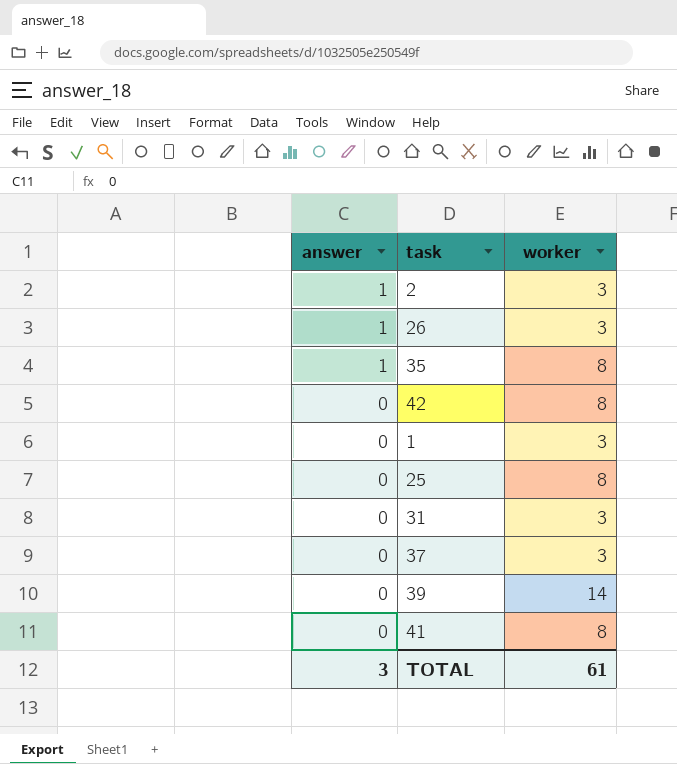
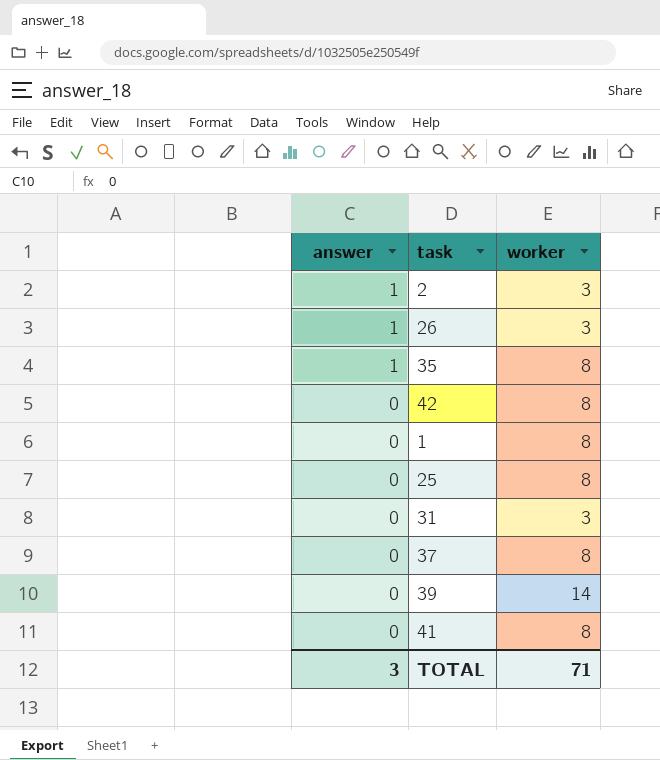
1 | worker: 3 -> 8
37 | worker: 3 -> 8
TOTAL | worker: 61 -> 71

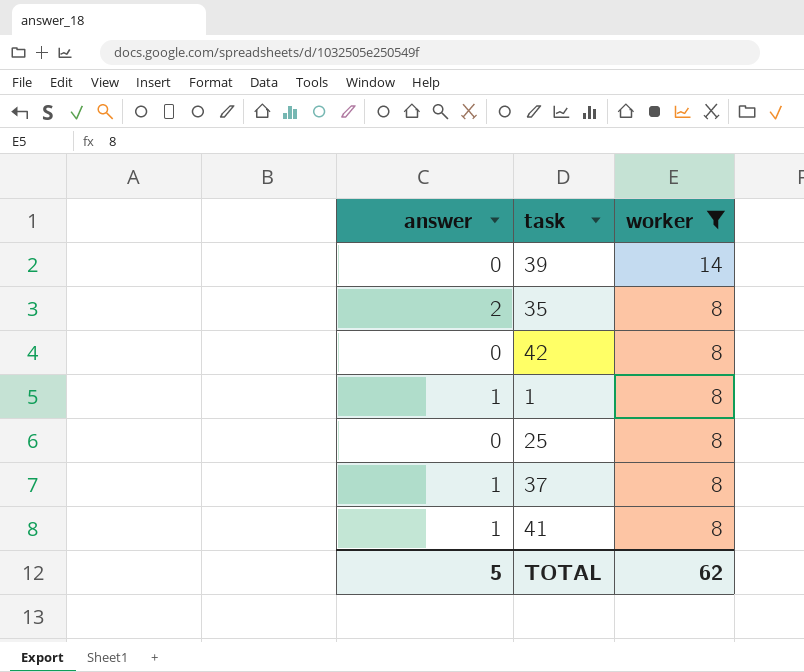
filter: none -> worker != 3
row order: answer descending -> worker descending
35 | answer: 1 -> 2
1 | answer: 0 -> 1
37 | answer: 0 -> 1
41 | answer: 0 -> 1
TOTAL | answer: 3 -> 5
TOTAL | worker: 71 -> 62

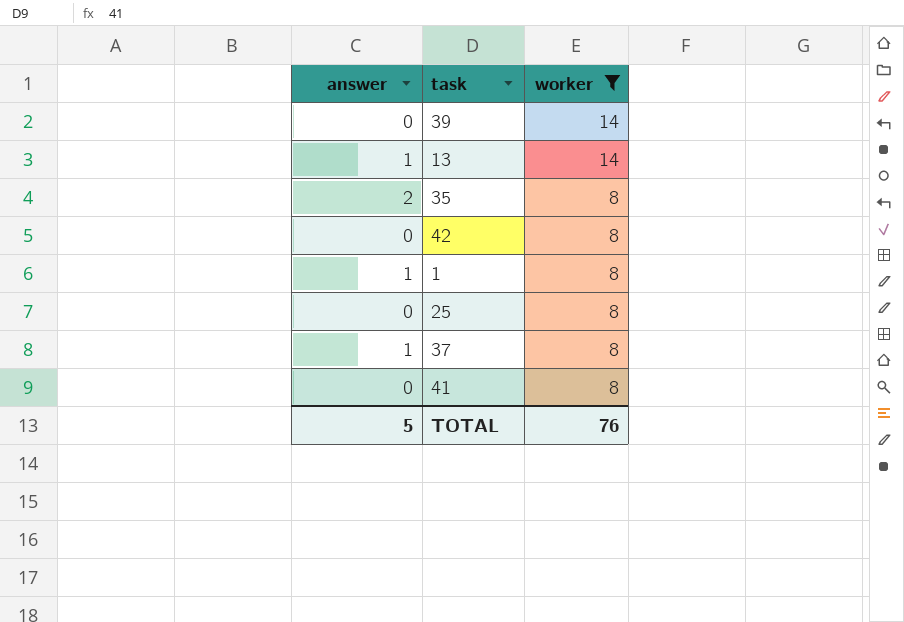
row 13: none -> 1 | 14
41 | answer: 1 -> 0
TOTAL | worker: 62 -> 76

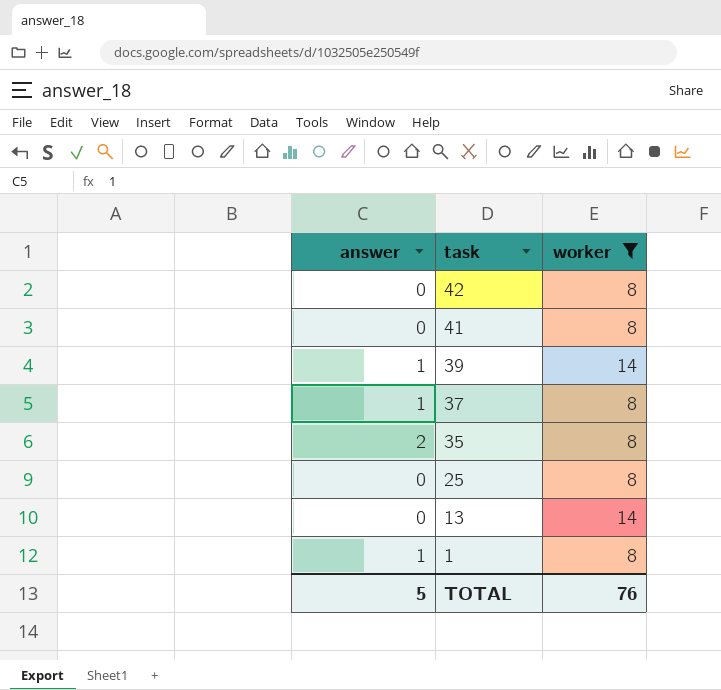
row order: worker descending -> task descending
39 | answer: 0 -> 1
13 | answer: 1 -> 0

